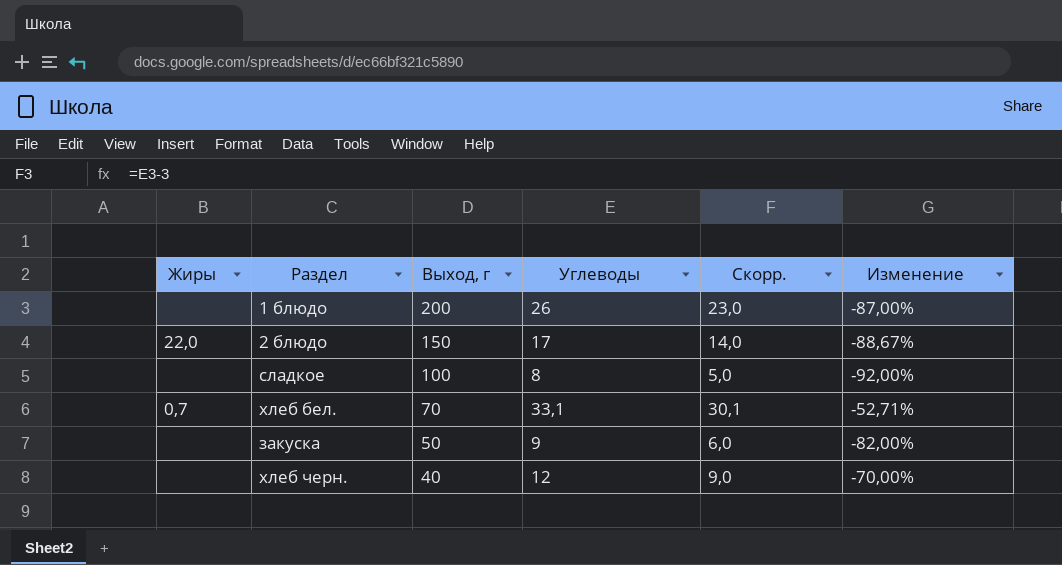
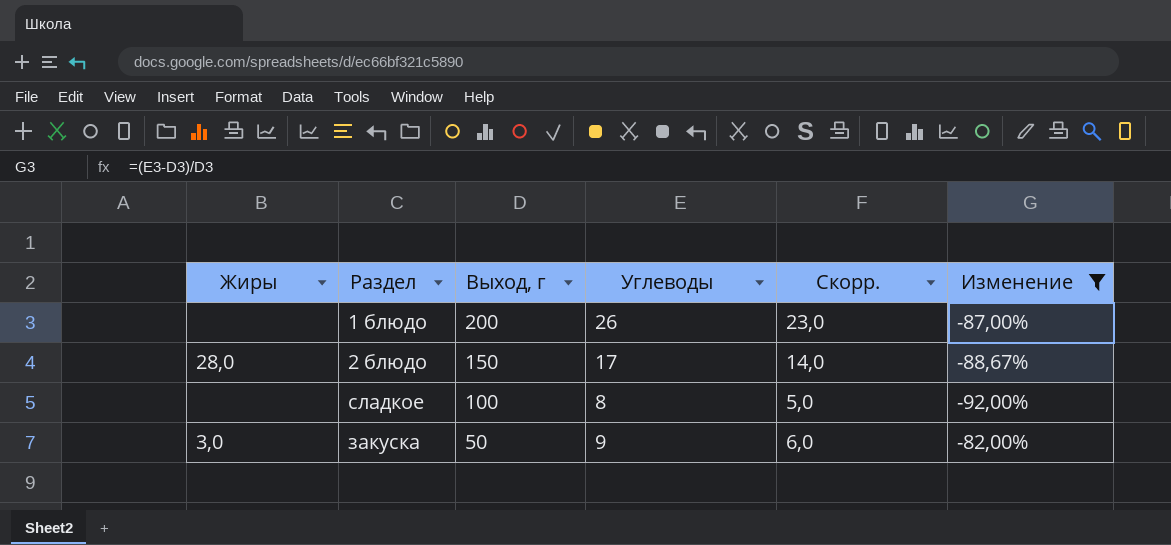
filter: none -> Изменение <= -82,00%
2 блюдо | Жиры: 22,0 -> 28,0
закуска | Жиры: none -> 3,0

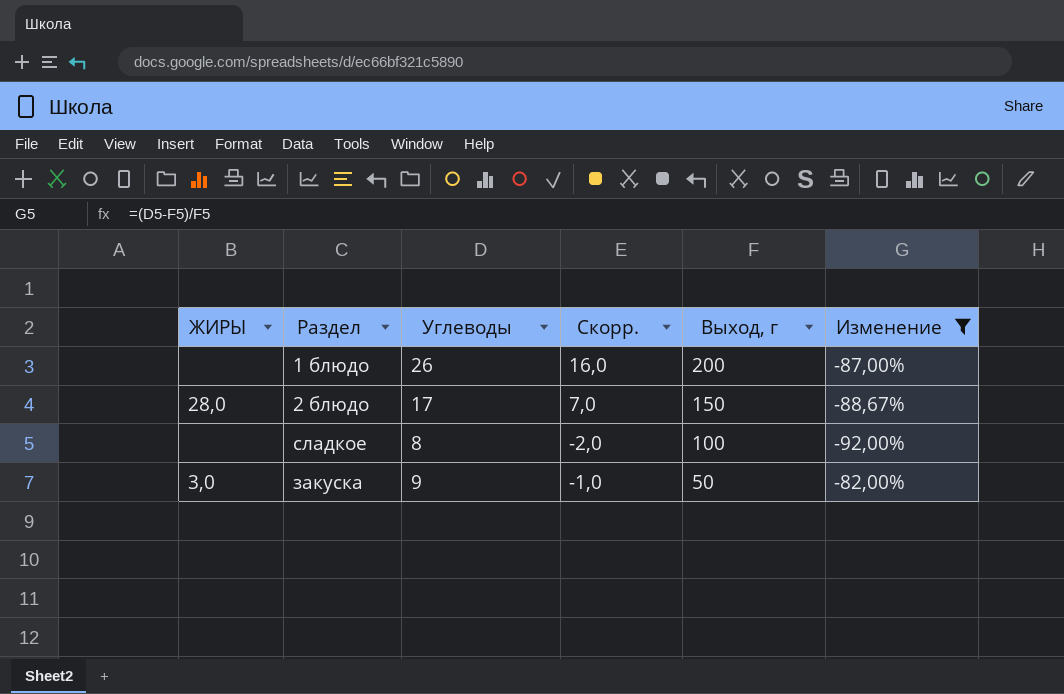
column name: Жиры -> ЖИРЫ
column Скорр. | formula: [Углеводы] - 3 -> [Углеводы] - 10
column Выход, г | position: 3 -> 5

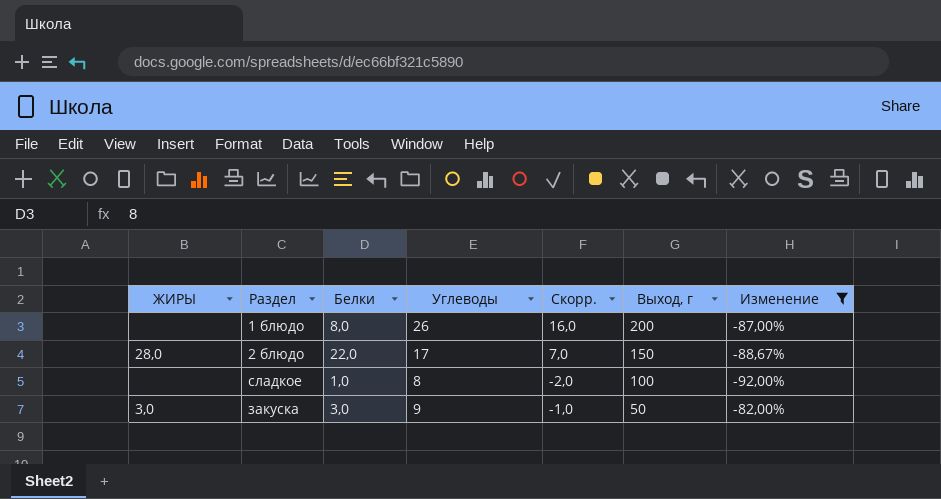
column Белки | position: none -> 3

